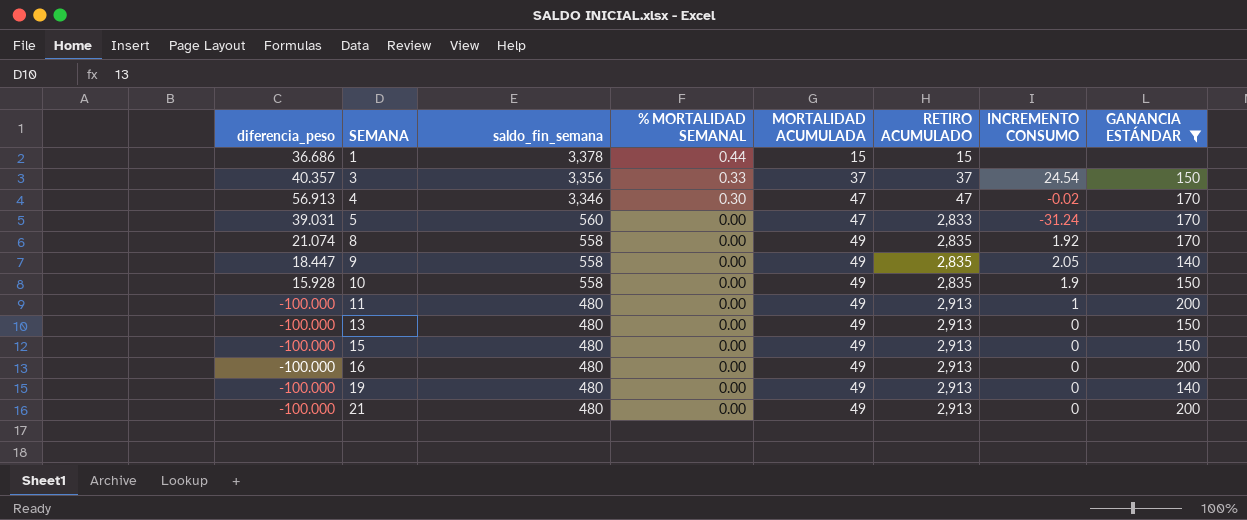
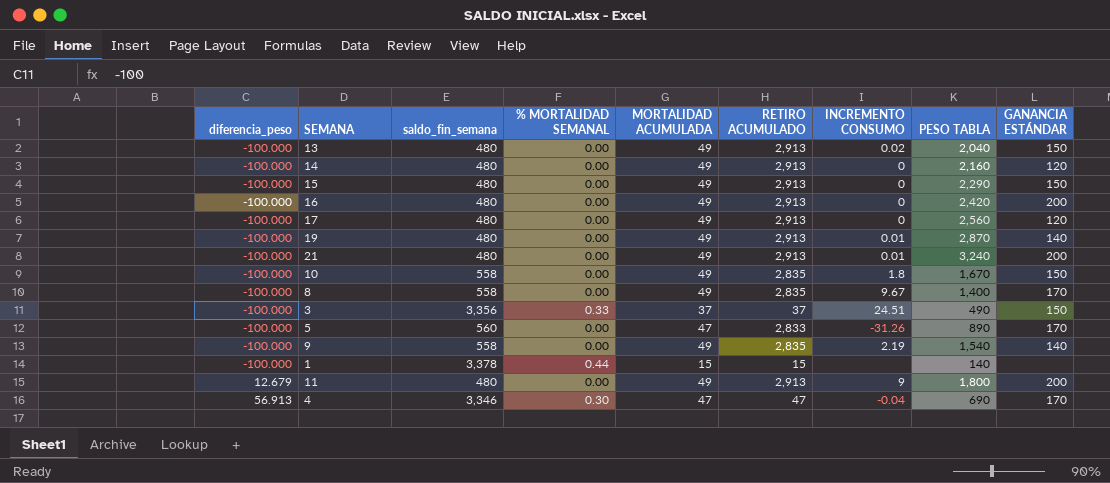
filter: GANANCIA ESTÁNDAR != 120 -> none
row order: SEMANA ascending -> diferencia_peso ascending
column PESO TABLA | position: none -> 8
13 | INCREMENTO CONSUMO: 0 -> 0.02
19 | INCREMENTO CONSUMO: 0 -> 0.01
21 | INCREMENTO CONSUMO: 0 -> 0.01
10 | diferencia_peso: 15.928 -> -100.000
10 | INCREMENTO CONSUMO: 1.9 -> 1.8
8 | diferencia_peso: 21.074 -> -100.000
8 | INCREMENTO CONSUMO: 1.92 -> 9.67
3 | diferencia_peso: 40.357 -> -100.000
3 | INCREMENTO CONSUMO: 24.54 -> 24.51
5 | diferencia_peso: 39.031 -> -100.000
5 | INCREMENTO CONSUMO: -31.24 -> -31.26
9 | diferencia_peso: 18.447 -> -100.000
9 | INCREMENTO CONSUMO: 2.05 -> 2.19
1 | diferencia_peso: 36.686 -> -100.000
11 | diferencia_peso: -100.000 -> 12.679
11 | INCREMENTO CONSUMO: 1 -> 9
4 | INCREMENTO CONSUMO: -0.02 -> -0.04

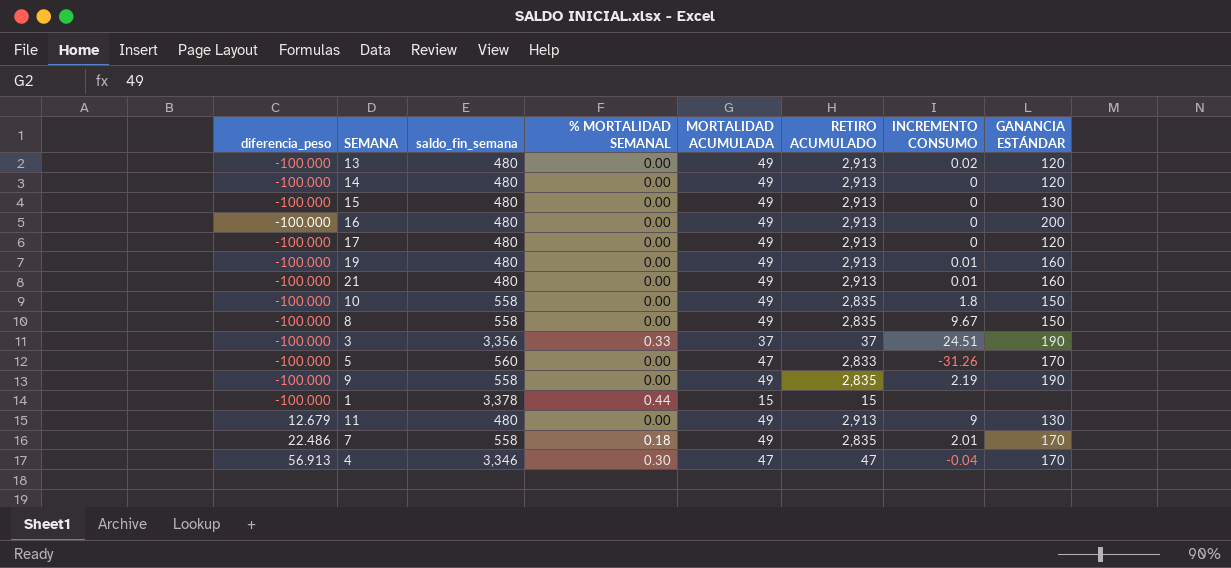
column PESO TABLA | position: 8 -> none
13 | GANANCIA ESTÁNDAR: 150 -> 120
15 | GANANCIA ESTÁNDAR: 150 -> 130
19 | GANANCIA ESTÁNDAR: 140 -> 160
21 | GANANCIA ESTÁNDAR: 200 -> 160
8 | GANANCIA ESTÁNDAR: 170 -> 150
3 | GANANCIA ESTÁNDAR: 150 -> 190
9 | GANANCIA ESTÁNDAR: 140 -> 190
11 | GANANCIA ESTÁNDAR: 200 -> 130
row 7: none -> 22.486 | 558 | 0.18 | 49 | 2,835 | 2.01 | 170

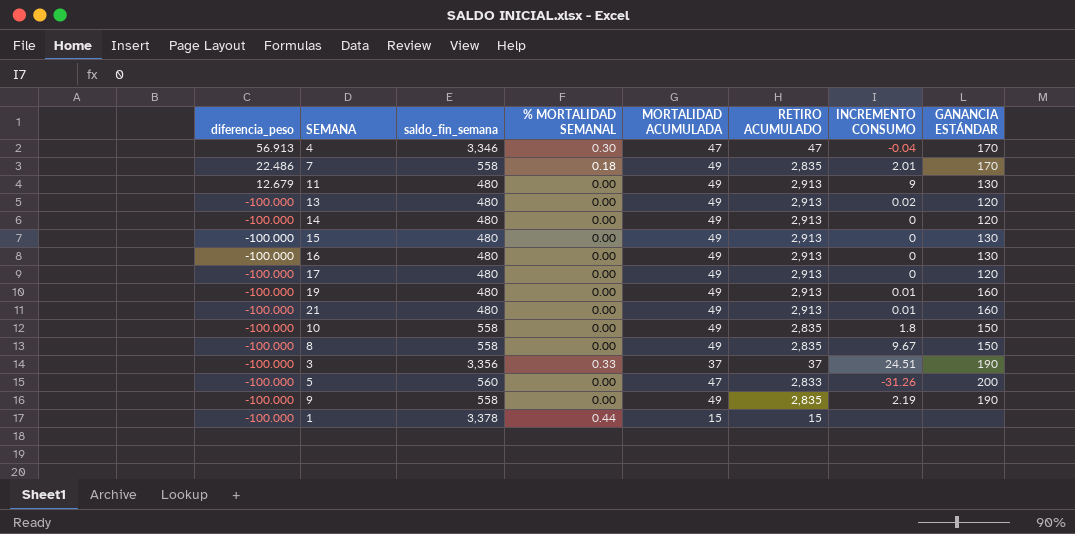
row order: diferencia_peso ascending -> diferencia_peso descending
16 | GANANCIA ESTÁNDAR: 200 -> 130
5 | GANANCIA ESTÁNDAR: 170 -> 200

